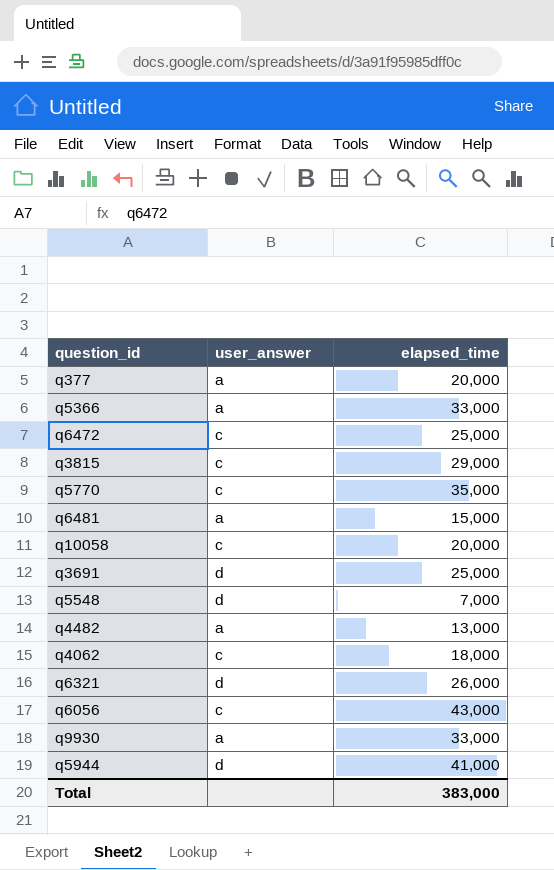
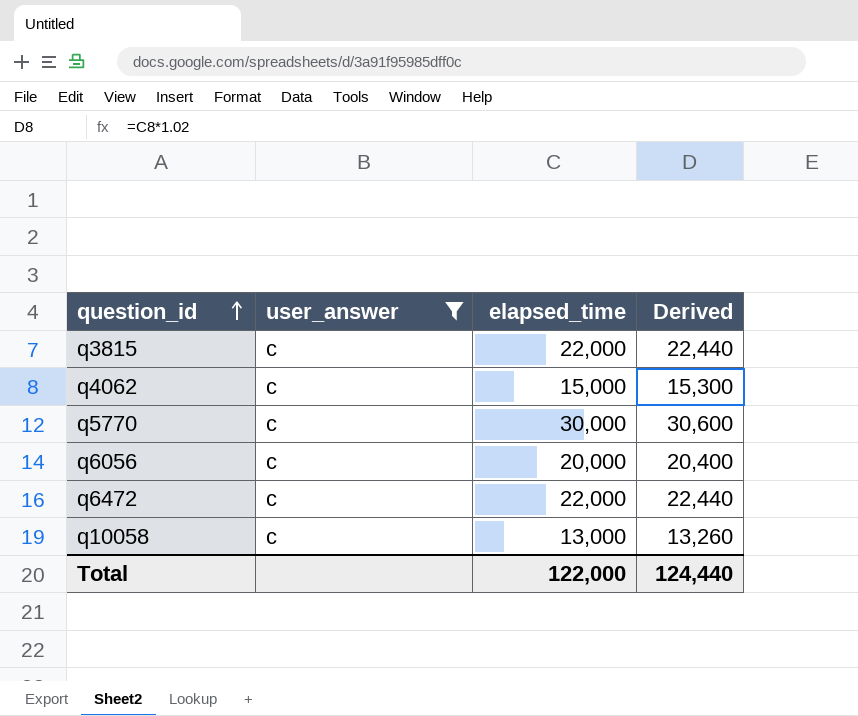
filter: none -> user_answer = c
row order: none -> question_id ascending
column Derived | formula: none -> [elapsed_time] * 1.02
q3815 | elapsed_time: 29,000 -> 22,000
q4062 | elapsed_time: 18,000 -> 15,000
q5770 | elapsed_time: 35,000 -> 30,000
q6056 | elapsed_time: 43,000 -> 20,000
q6472 | elapsed_time: 25,000 -> 22,000
q10058 | elapsed_time: 20,000 -> 13,000
Total | elapsed_time: 383,000 -> 122,000

